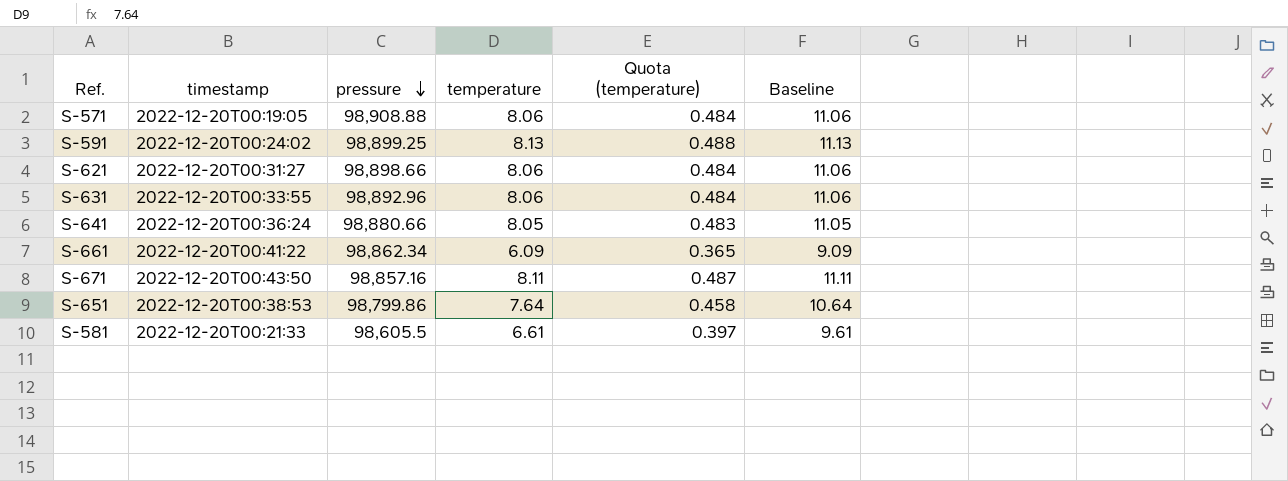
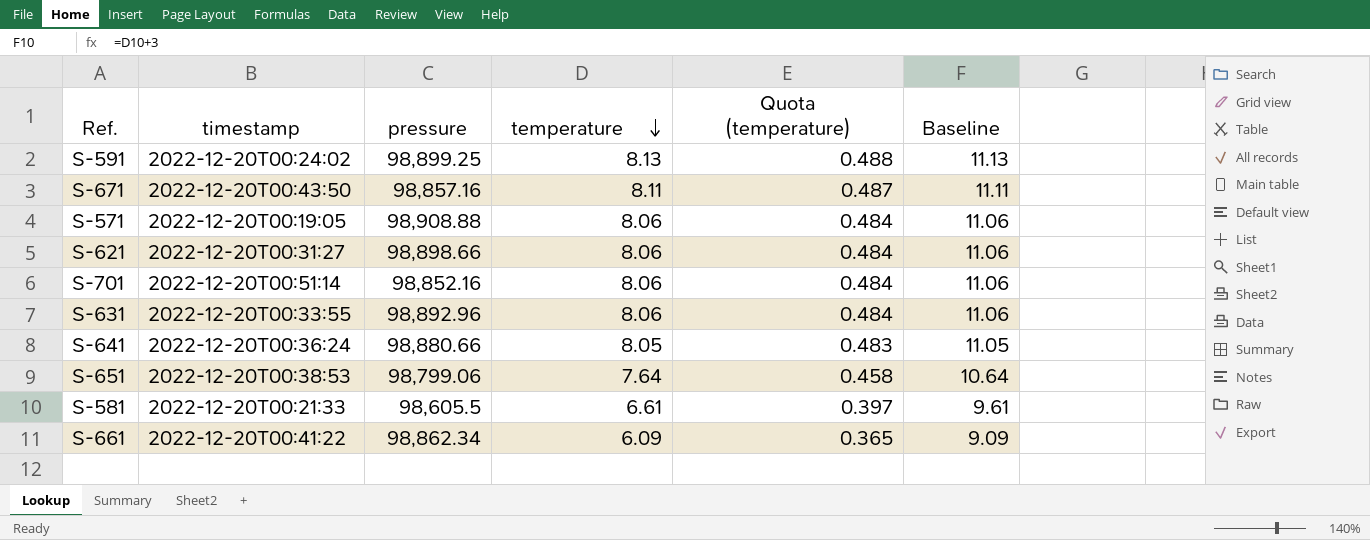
row order: pressure descending -> temperature descending
row S-701: none -> 2022-12-20T00:51:14 | 98,852.16 | 8.06 | 0.484 | 11.06
S-651 | pressure: 98,799.86 -> 98,799.06

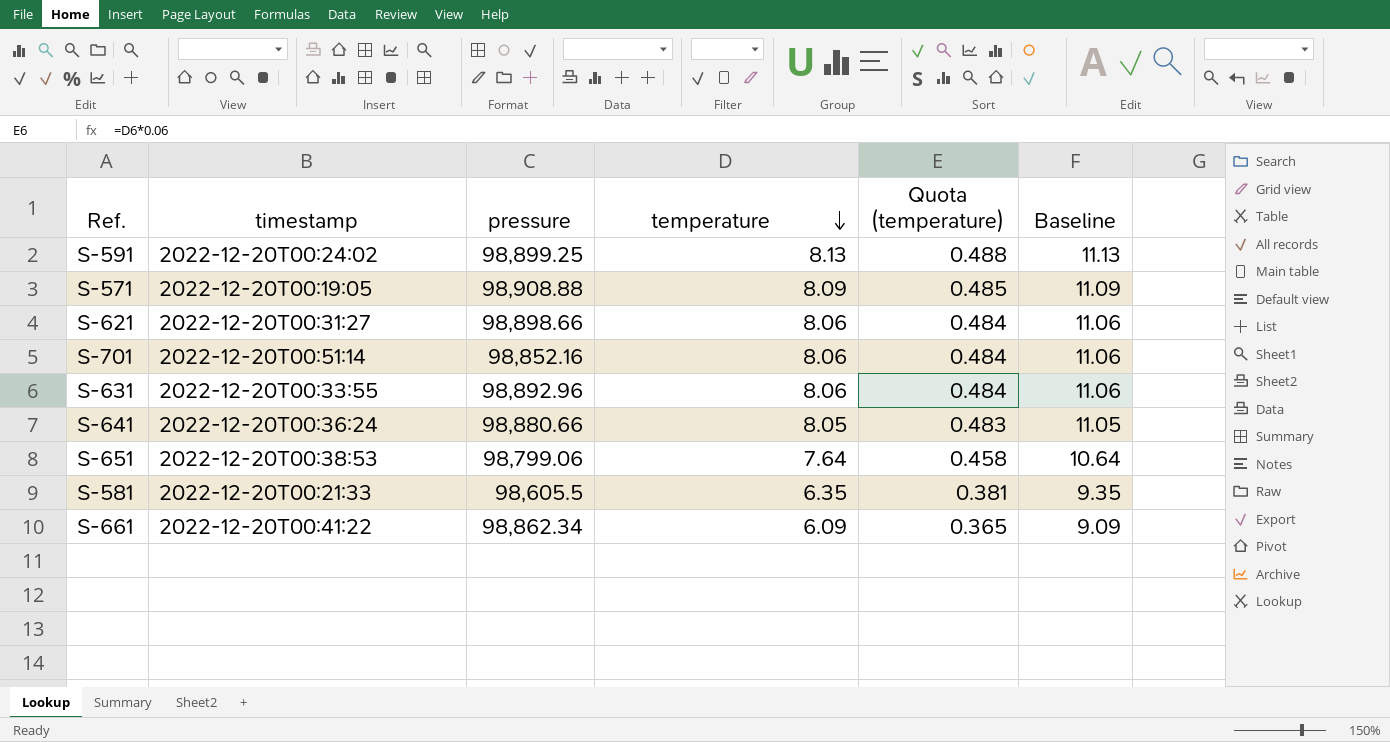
row S-671: 2022-12-20T00:43:50 | 98,857.16 | 8.11 | 0.487 | 11.11 -> none
S-571 | temperature: 8.06 -> 8.09
S-571 | Quota (temperature): 0.484 -> 0.485
S-571 | Baseline: 11.06 -> 11.09
S-581 | temperature: 6.61 -> 6.35
S-581 | Quota (temperature): 0.397 -> 0.381
S-581 | Baseline: 9.61 -> 9.35

